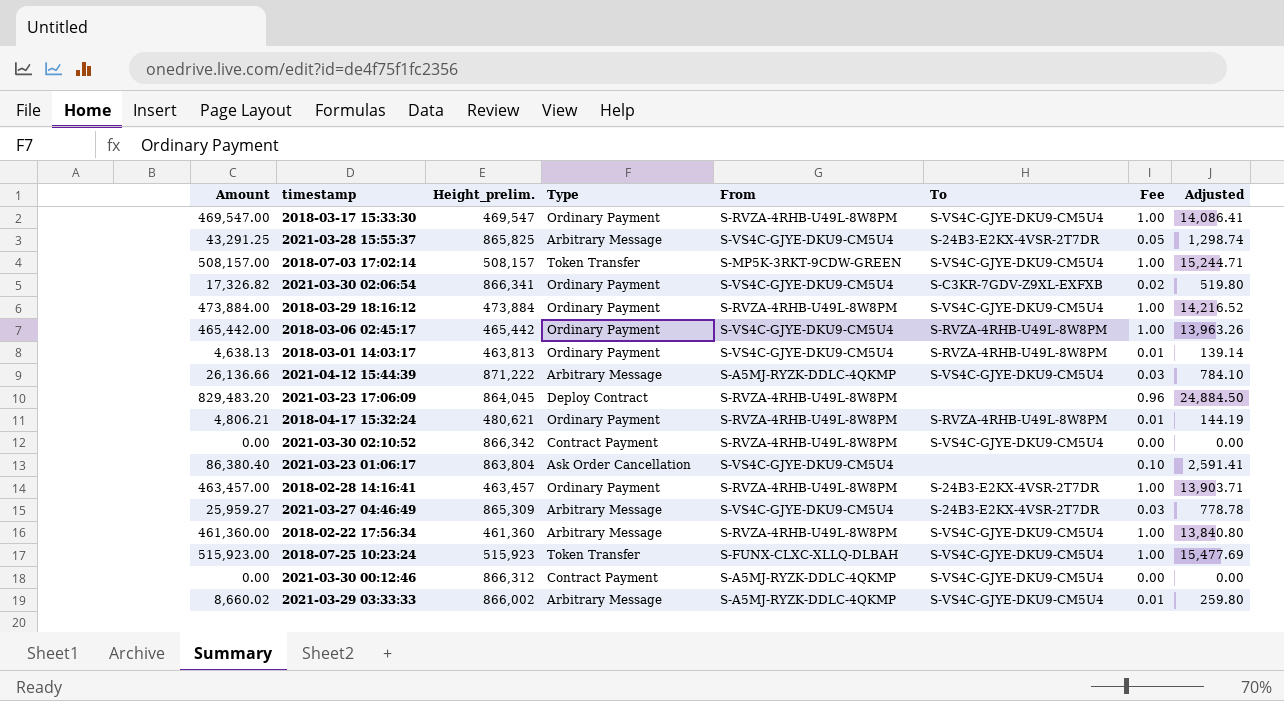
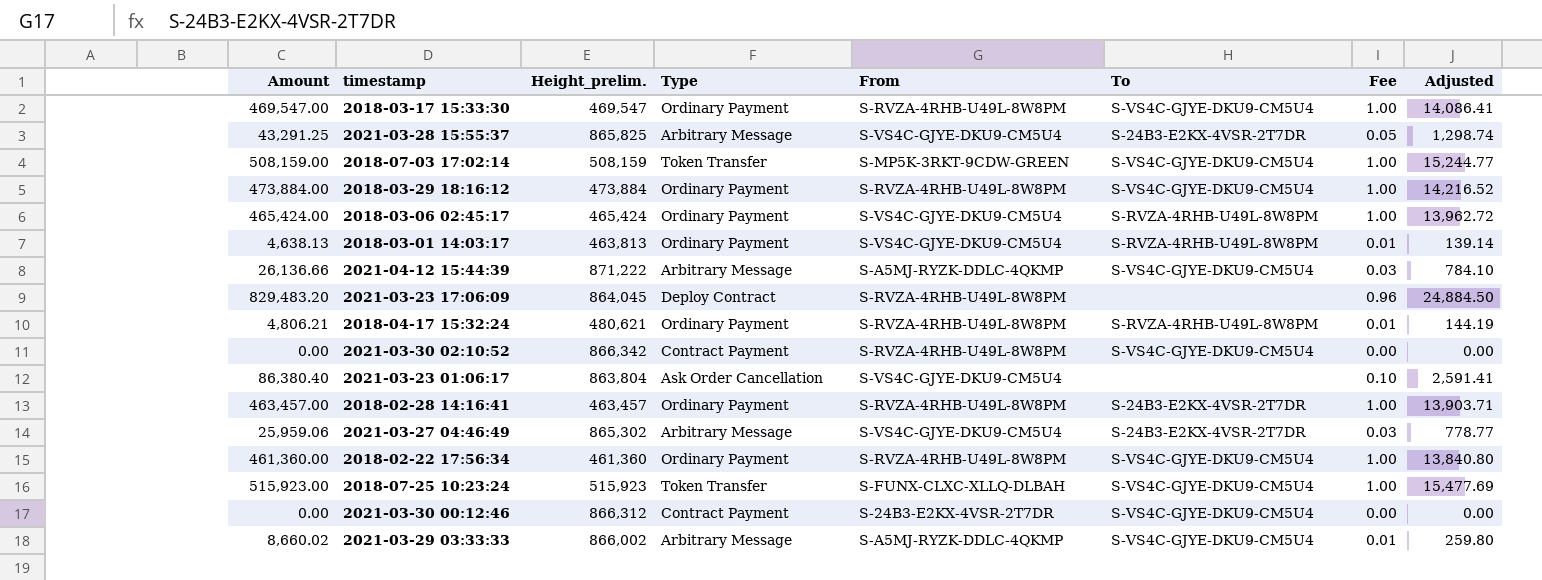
row 2021-03-30 02:06:54: 17,326.82 | 866,341 | Ordinary Payment | S-VS4C-GJYE-DKU9-CM5U4 | S-C3KR-7GDV-Z9XL-EXFXB | 0.02 | 519.80 -> none
2018-07-03 17:02:14 | Amount: 508,157.00 -> 508,159.00
2018-07-03 17:02:14 | Height_prelim.: 508,157 -> 508,159
2018-07-03 17:02:14 | Adjusted: 15,244.71 -> 15,244.77
2018-03-06 02:45:17 | Amount: 465,442.00 -> 465,424.00
2018-03-06 02:45:17 | Height_prelim.: 465,442 -> 465,424
2018-03-06 02:45:17 | Adjusted: 13,963.26 -> 13,962.72
2021-03-27 04:46:49 | Amount: 25,959.27 -> 25,959.06
2021-03-27 04:46:49 | Height_prelim.: 865,309 -> 865,302
2021-03-27 04:46:49 | Adjusted: 778.78 -> 778.77
2018-02-22 17:56:34 | Type: Arbitrary Message -> Ordinary Payment
2021-03-30 00:12:46 | From: S-A5MJ-RYZK-DDLC-4QKMP -> S-24B3-E2KX-4VSR-2T7DR

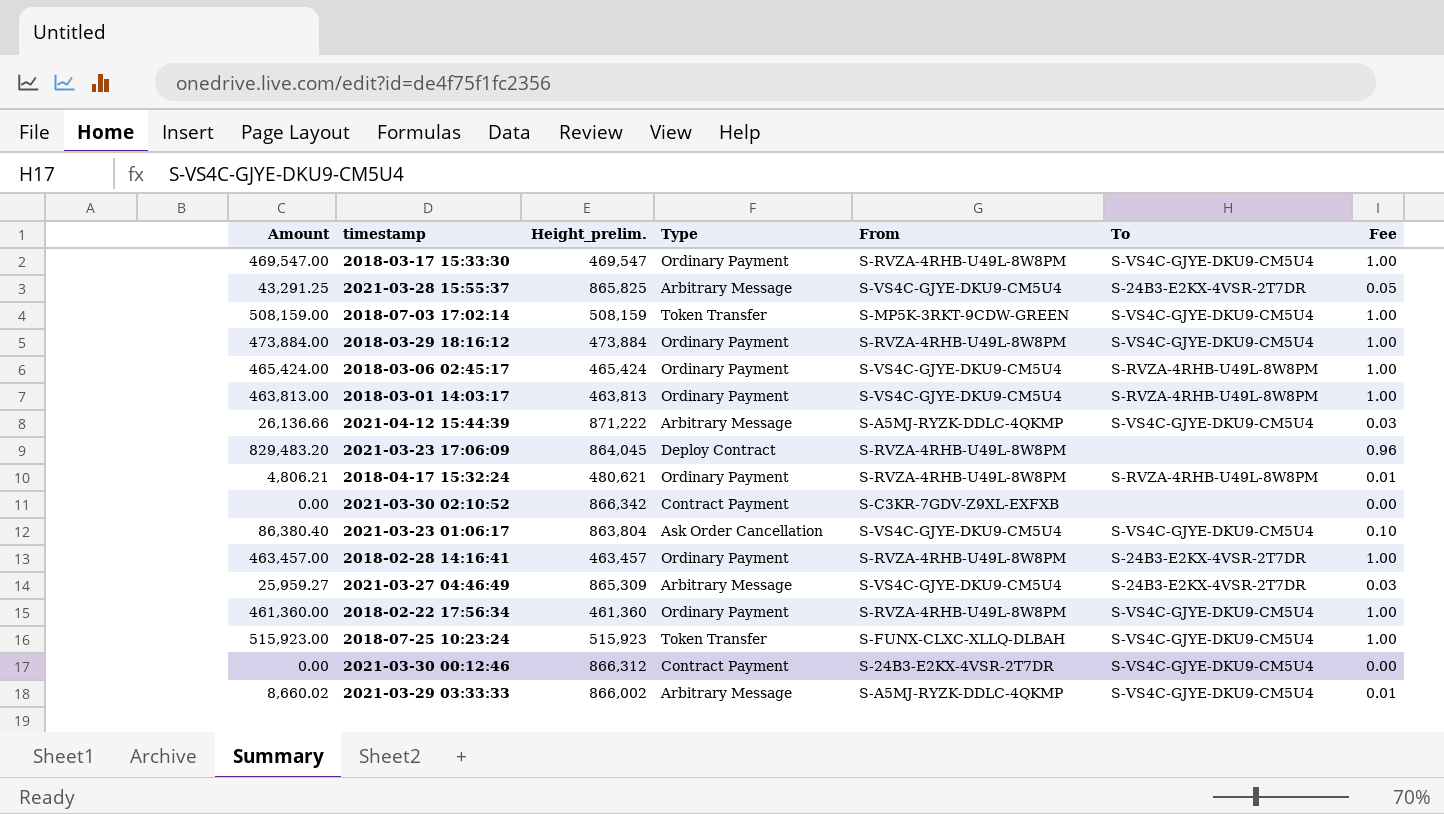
column Adjusted | formula: [Amount] * 0.03 -> none
2018-03-01 14:03:17 | Amount: 4,638.13 -> 463,813.00
2018-03-01 14:03:17 | Fee: 0.01 -> 1.00
2021-03-30 02:10:52 | From: S-RVZA-4RHB-U49L-8W8PM -> S-C3KR-7GDV-Z9XL-EXFXB
2021-03-30 02:10:52 | To: S-VS4C-GJYE-DKU9-CM5U4 -> none
2021-03-23 01:06:17 | To: none -> S-VS4C-GJYE-DKU9-CM5U4
2021-03-27 04:46:49 | Amount: 25,959.06 -> 25,959.27
2021-03-27 04:46:49 | Height_prelim.: 865,302 -> 865,309

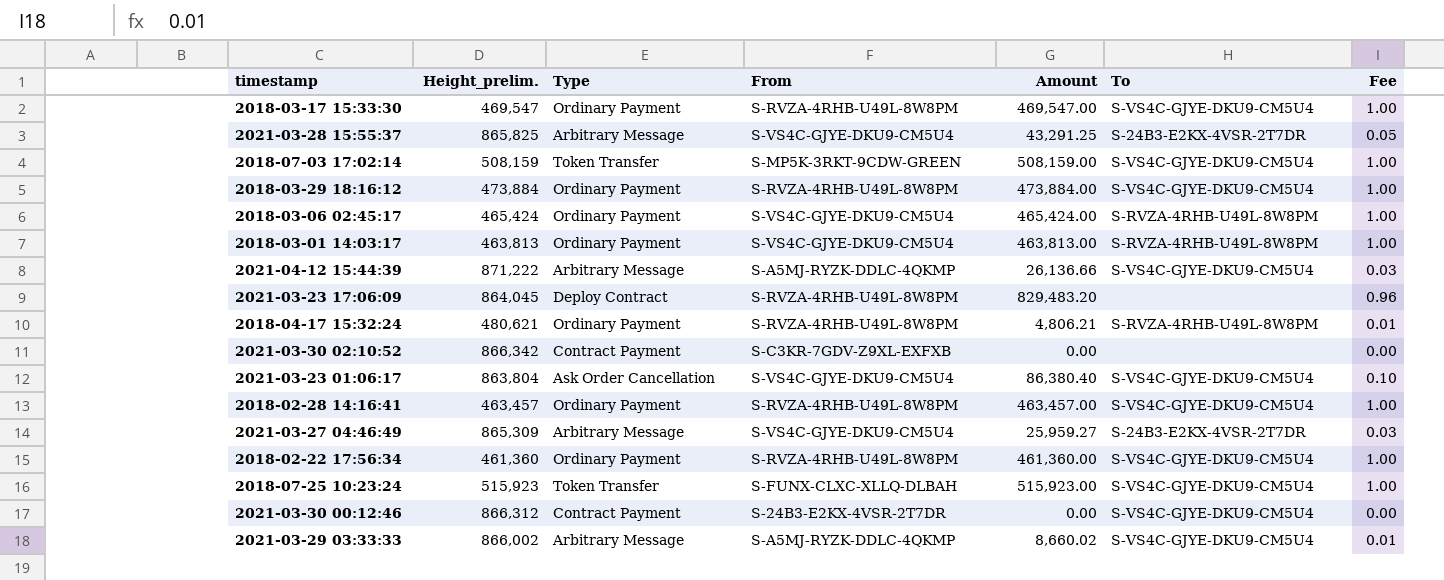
column Amount | position: 1 -> 5
2018-02-28 14:16:41 | To: S-24B3-E2KX-4VSR-2T7DR -> S-VS4C-GJYE-DKU9-CM5U4

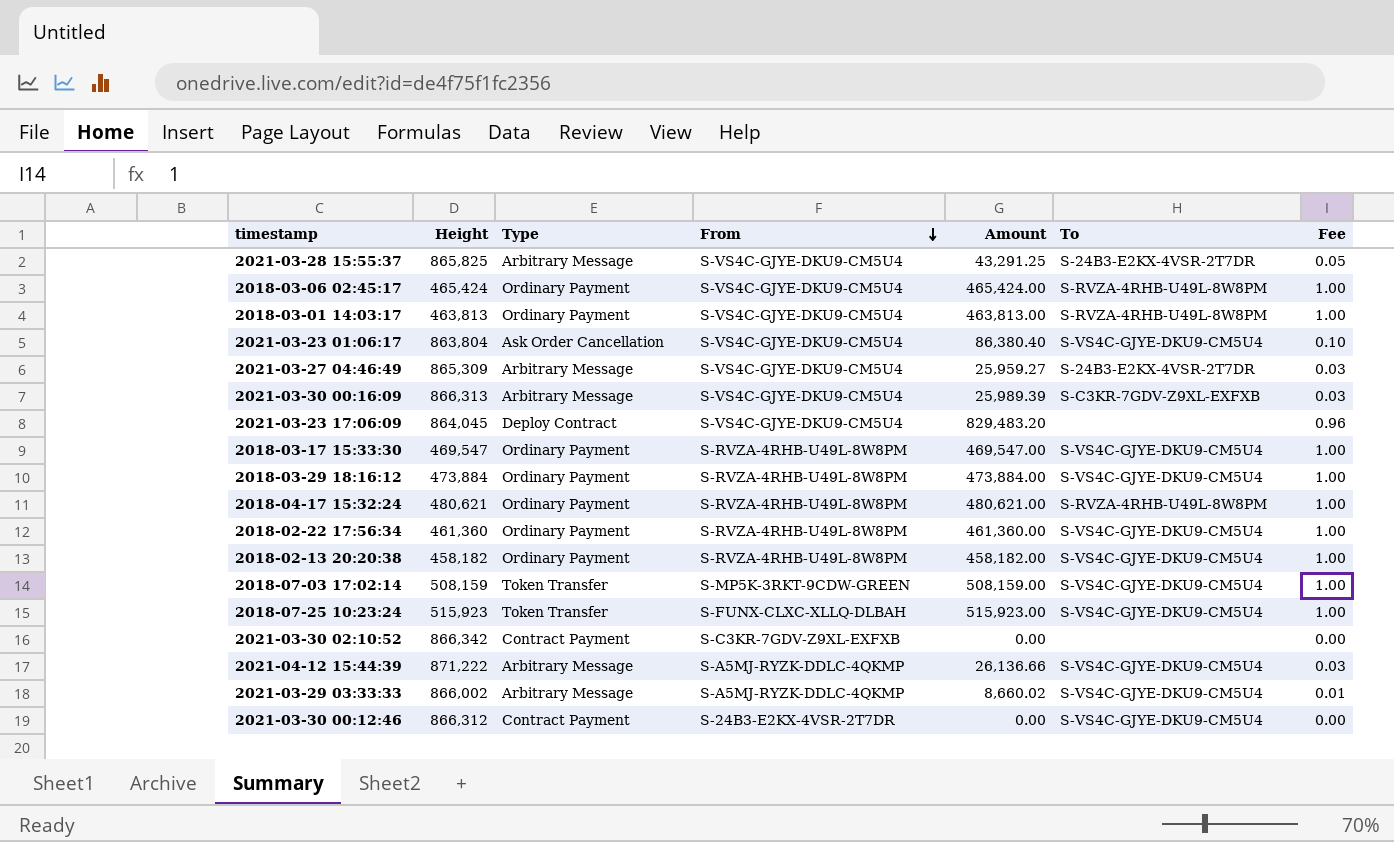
row order: none -> From descending
column name: Height_prelim. -> Height
row 2018-02-28 14:16:41: 463,457 | Ordinary Payment | S-RVZA-4RHB-U49L-8W8PM | 463,457.00 | S-VS4C-GJYE-DKU9-CM5U4 | 1.00 -> none
row 2021-03-30 00:16:09: none -> 866,313 | Arbitrary Message | S-VS4C-GJYE-DKU9-CM5U4 | 25,989.39 | S-C3KR-7GDV-Z9XL-EXFXB | 0.03
2021-03-23 17:06:09 | From: S-RVZA-4RHB-U49L-8W8PM -> S-VS4C-GJYE-DKU9-CM5U4
2018-04-17 15:32:24 | Amount: 4,806.21 -> 480,621.00
2018-04-17 15:32:24 | Fee: 0.01 -> 1.00
row 2018-02-13 20:20:38: none -> 458,182 | Ordinary Payment | S-RVZA-4RHB-U49L-8W8PM | 458,182.00 | S-VS4C-GJYE-DKU9-CM5U4 | 1.00

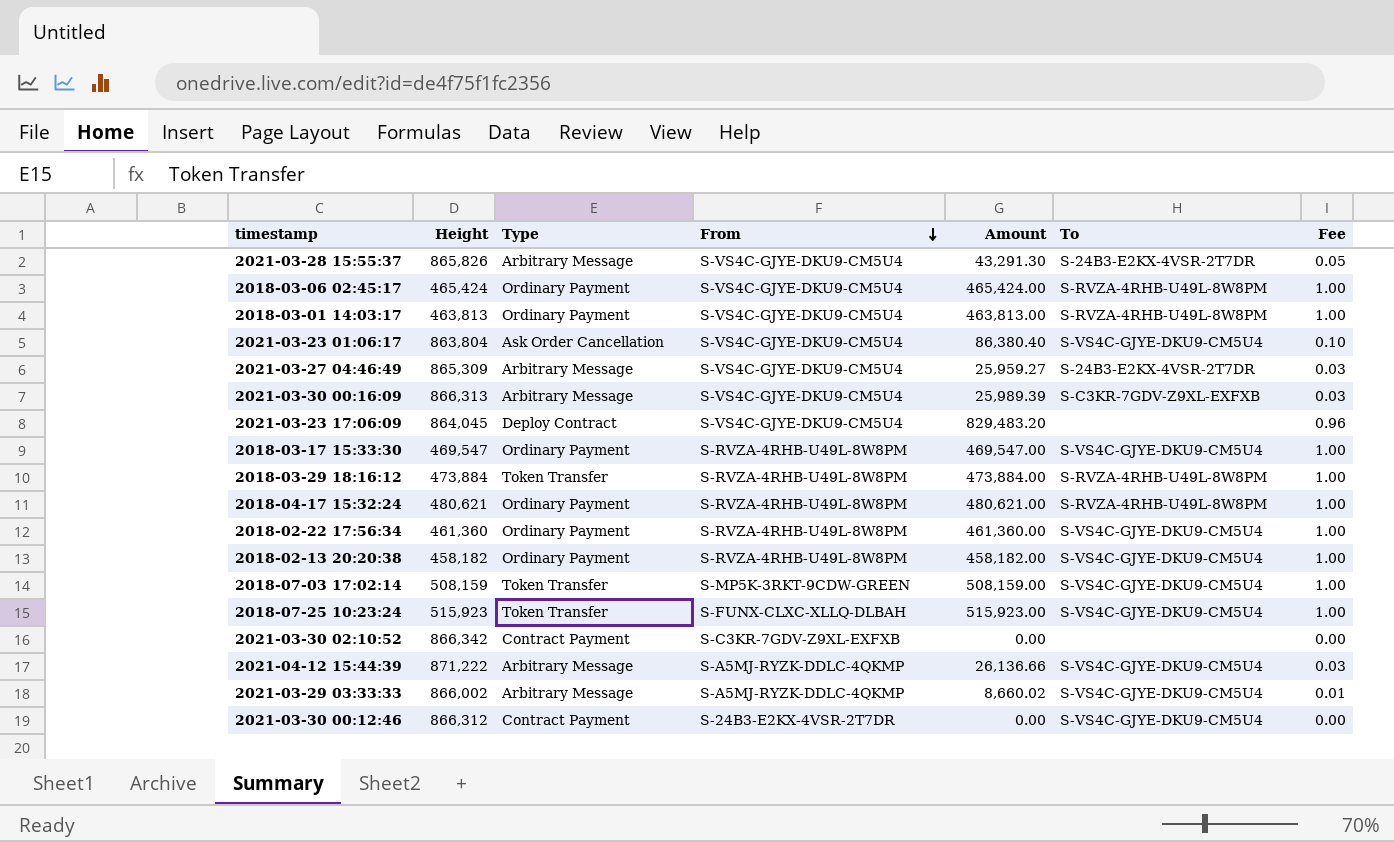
2021-03-28 15:55:37 | Height: 865,825 -> 865,826
2021-03-28 15:55:37 | Amount: 43,291.25 -> 43,291.30
2018-03-29 18:16:12 | Type: Ordinary Payment -> Token Transfer
2018-03-29 18:16:12 | To: S-VS4C-GJYE-DKU9-CM5U4 -> S-RVZA-4RHB-U49L-8W8PM

